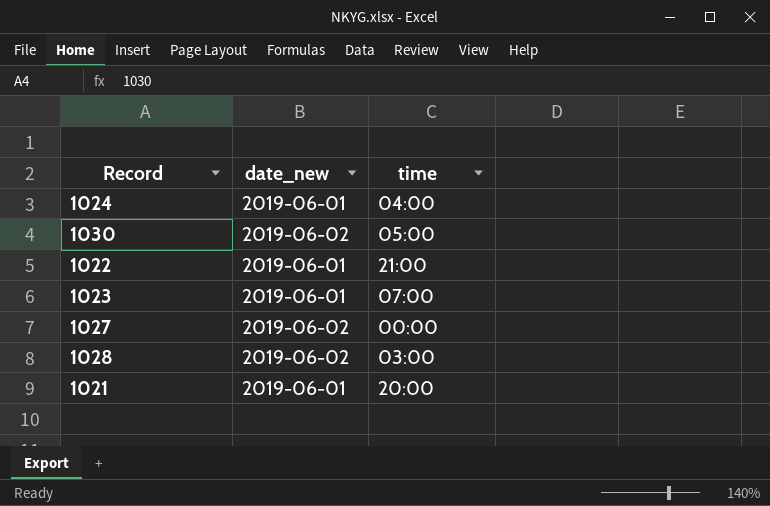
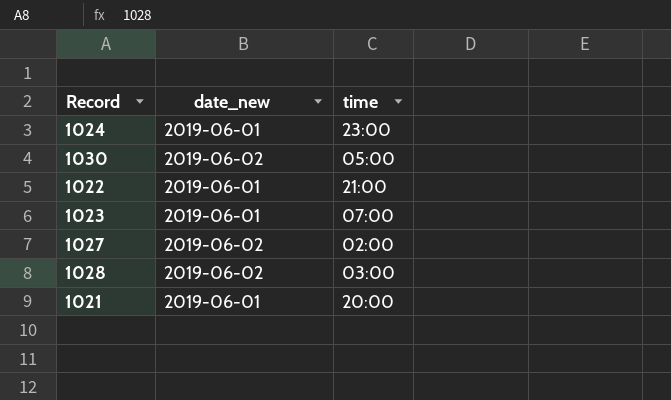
1024 | time: 04:00 -> 23:00
1027 | time: 00:00 -> 02:00

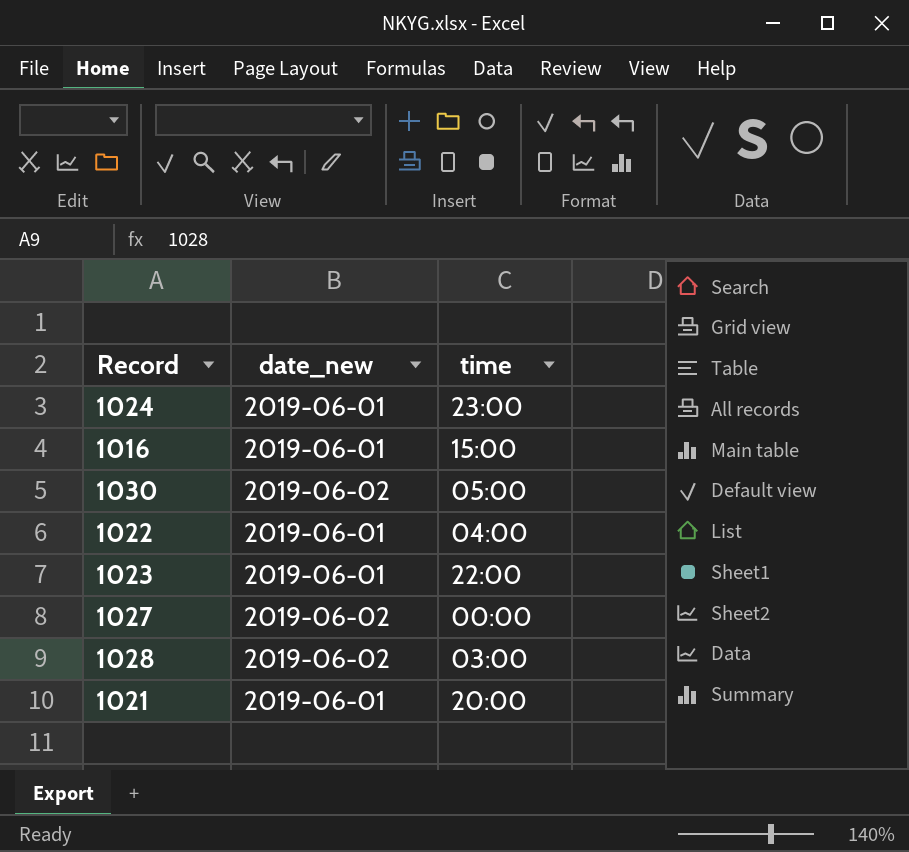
row 1016: none -> 2019-06-01 | 15:00
1022 | time: 21:00 -> 04:00
1023 | time: 07:00 -> 22:00
1027 | time: 02:00 -> 00:00

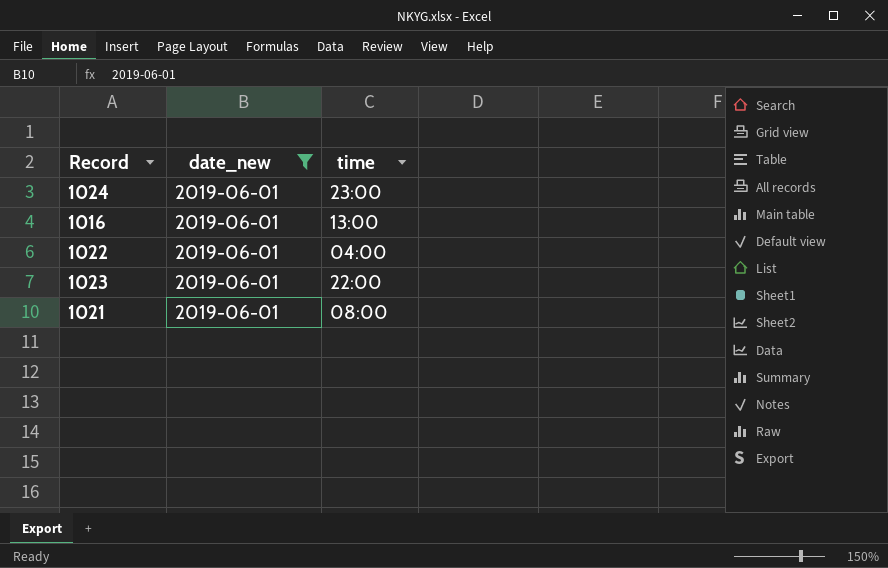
filter: none -> date_new = 2019-06-01
1016 | time: 15:00 -> 13:00
1021 | time: 20:00 -> 08:00

